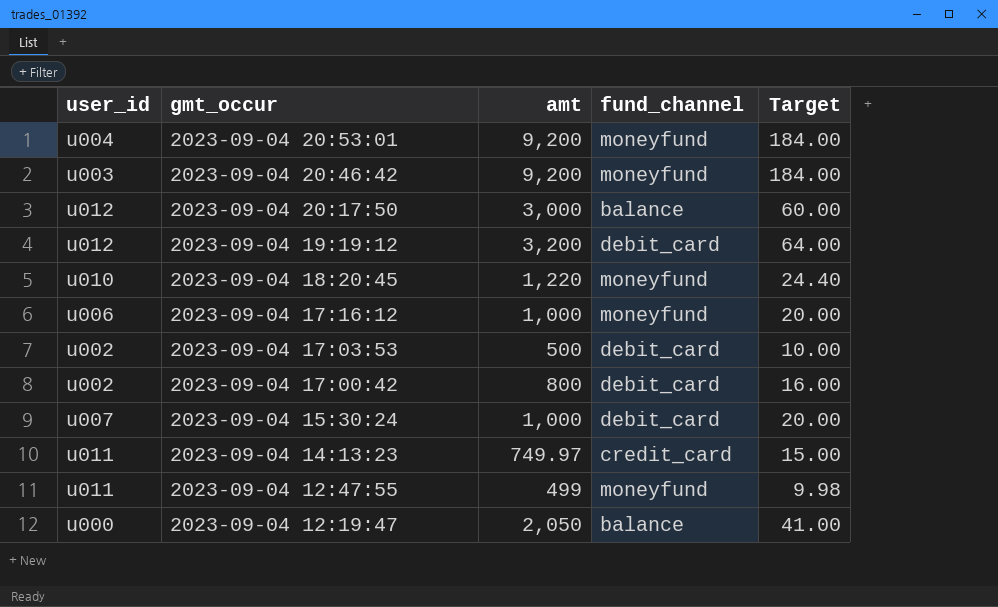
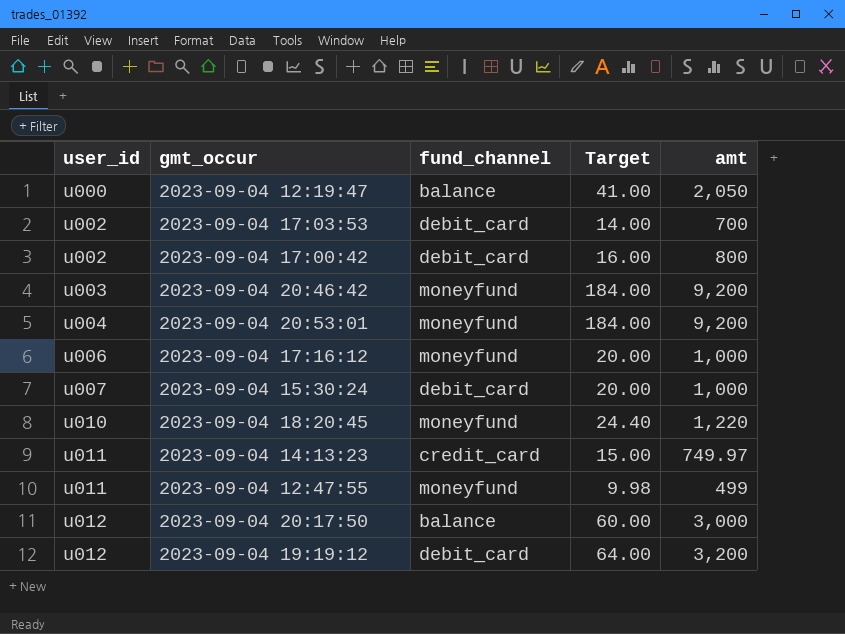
row order: gmt_occur descending -> user_id ascending
column amt | position: 3 -> 5
2023-09-04 17:03:53 | Target: 10.00 -> 14.00
2023-09-04 17:03:53 | amt: 500 -> 700

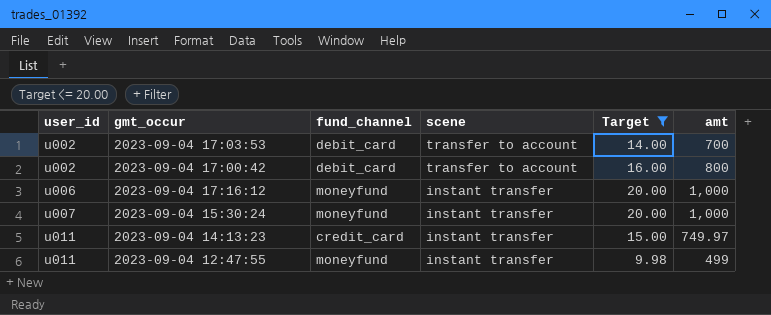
filter: none -> Target <= 20.00
column scene | position: none -> 4
2023-09-04 15:30:24 | fund_channel: debit_card -> moneyfund

